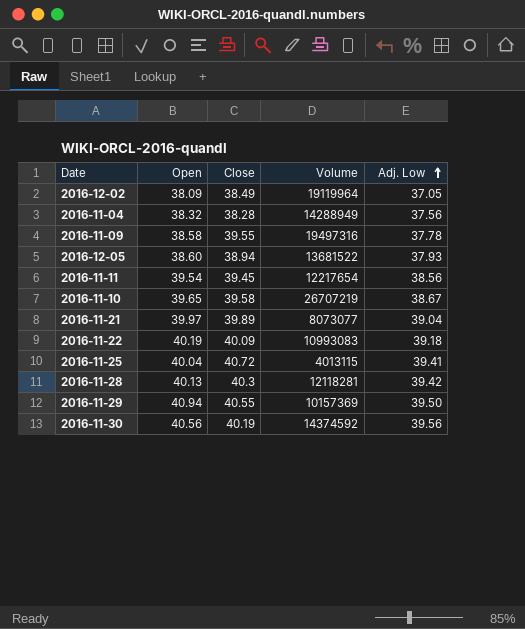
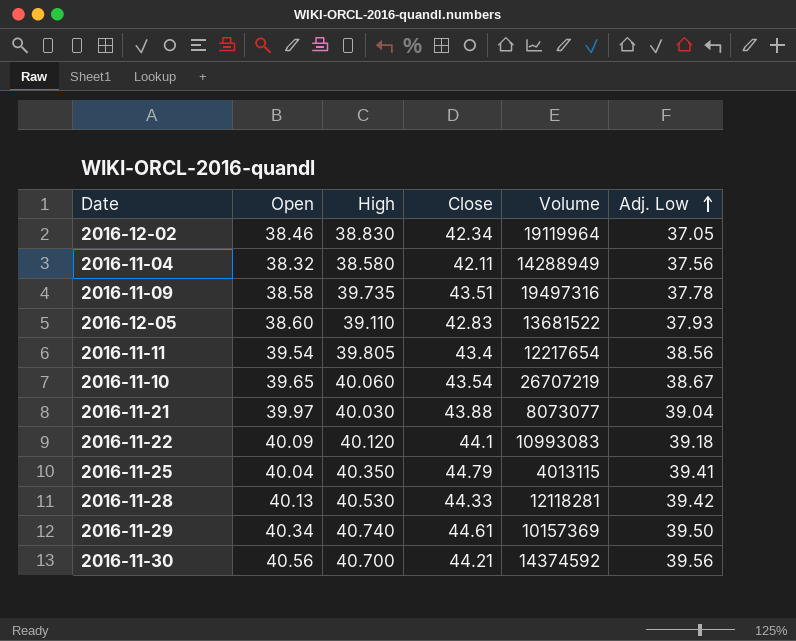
column High | position: none -> 3
2016-12-02 | Open: 38.09 -> 38.46
2016-12-02 | Close: 38.49 -> 42.34
2016-11-04 | Close: 38.28 -> 42.11
2016-11-09 | Close: 39.55 -> 43.51
2016-12-05 | Close: 38.94 -> 42.83
2016-11-11 | Close: 39.45 -> 43.4
2016-11-10 | Close: 39.58 -> 43.54
2016-11-21 | Close: 39.89 -> 43.88
2016-11-22 | Open: 40.19 -> 40.09
2016-11-22 | Close: 40.09 -> 44.1
2016-11-25 | Close: 40.72 -> 44.79
2016-11-28 | Close: 40.3 -> 44.33
2016-11-29 | Open: 40.94 -> 40.34
2016-11-29 | Close: 40.55 -> 44.61
2016-11-30 | Close: 40.19 -> 44.21

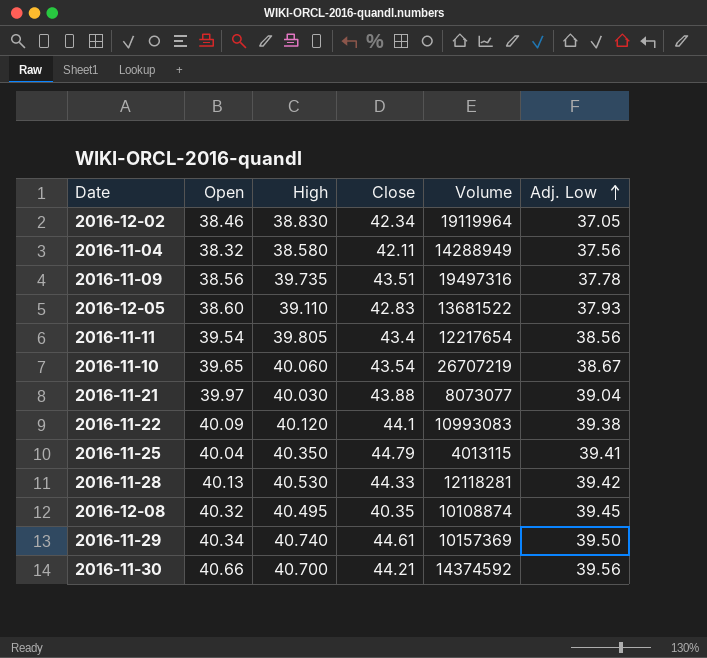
2016-11-09 | Open: 38.58 -> 38.56
2016-11-22 | Adj. Low: 39.18 -> 39.38
row 2016-12-08: none -> 40.32 | 40.495 | 40.35 | 10108874 | 39.45
2016-11-30 | Open: 40.56 -> 40.66

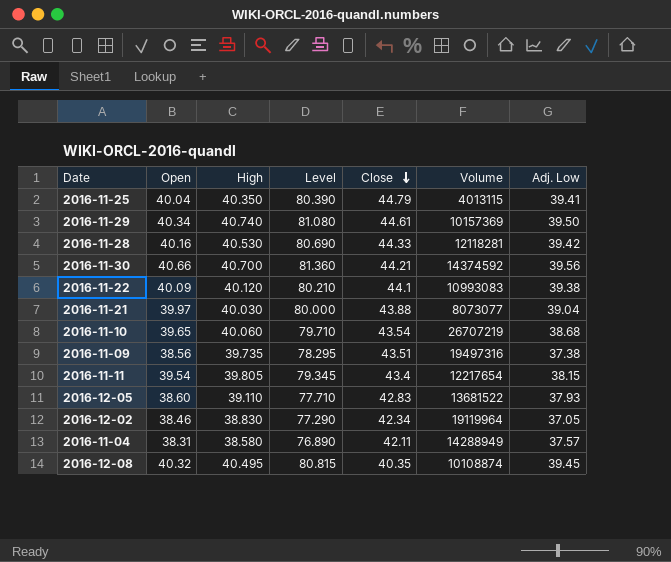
row order: Adj. Low ascending -> Close descending
column Level | formula: none -> [Open] + [High]
2016-11-28 | Open: 40.13 -> 40.16
2016-11-10 | Adj. Low: 38.67 -> 38.68
2016-11-09 | Adj. Low: 37.78 -> 37.38
2016-11-11 | Adj. Low: 38.56 -> 38.15
2016-11-04 | Open: 38.32 -> 38.31
2016-11-04 | Adj. Low: 37.56 -> 37.57

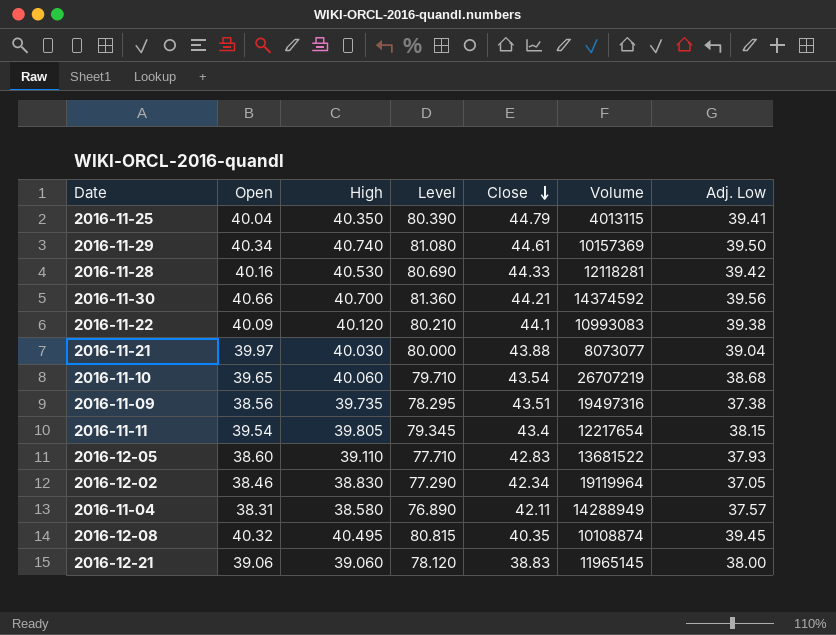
row 2016-12-21: none -> 39.06 | 39.060 | 78.120 | 38.83 | 11965145 | 38.00

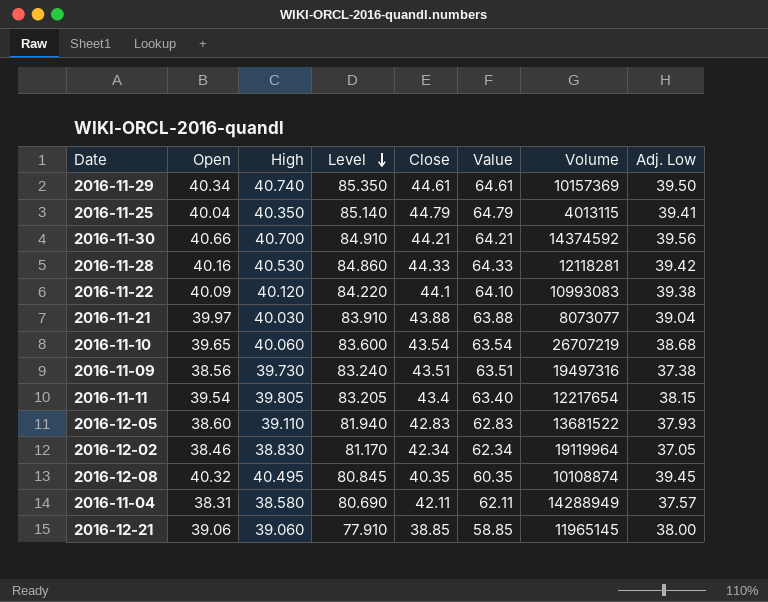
row order: Close descending -> Level descending
column Level | formula: [Open] + [High] -> [High] + [Close]
column Value | formula: none -> [Close] + 20
2016-11-09 | High: 39.735 -> 39.730
2016-12-21 | Close: 38.83 -> 38.85

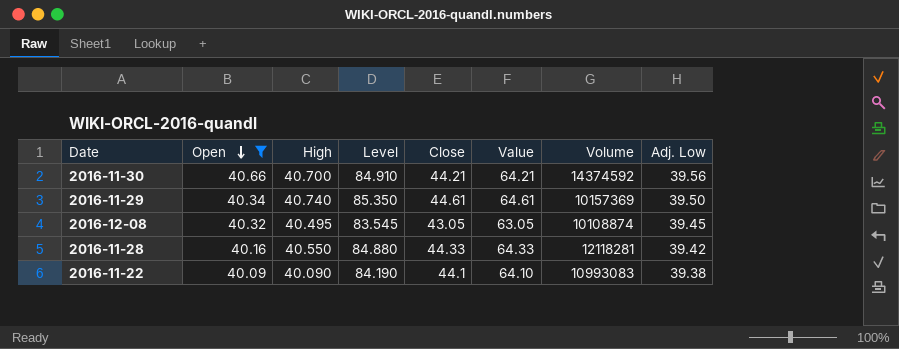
filter: none -> Open >= 40.09
row order: Level descending -> Open descending
2016-12-08 | Level: 80.845 -> 83.545
2016-12-08 | Close: 40.35 -> 43.05
2016-12-08 | Value: 60.35 -> 63.05
2016-11-28 | High: 40.530 -> 40.550
2016-11-28 | Level: 84.860 -> 84.880
2016-11-22 | High: 40.120 -> 40.090
2016-11-22 | Level: 84.220 -> 84.190

